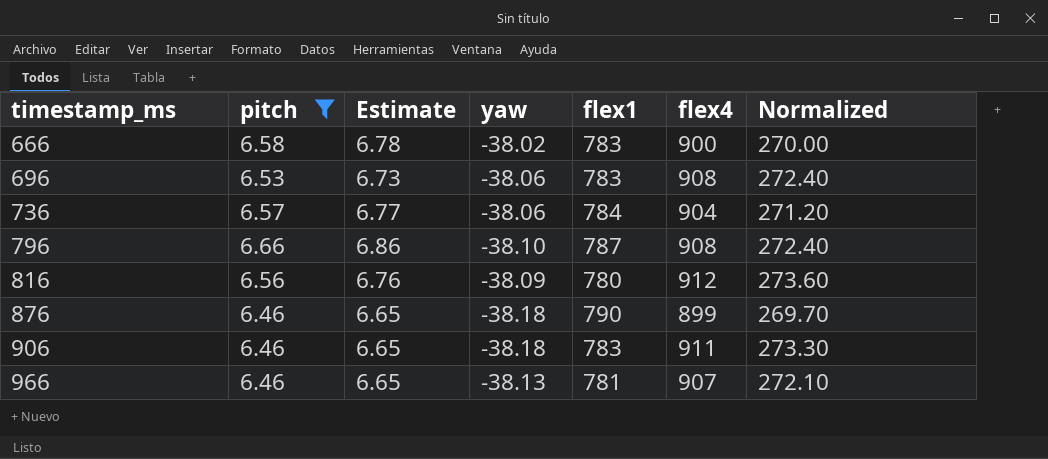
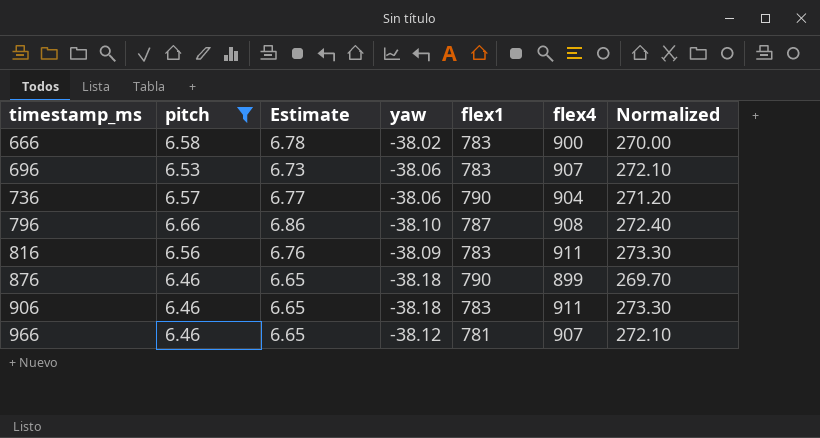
696 | flex4: 908 -> 907
696 | Normalized: 272.40 -> 272.10
736 | flex1: 784 -> 790
816 | flex1: 780 -> 783
816 | flex4: 912 -> 911
816 | Normalized: 273.60 -> 273.30
966 | yaw: -38.13 -> -38.12

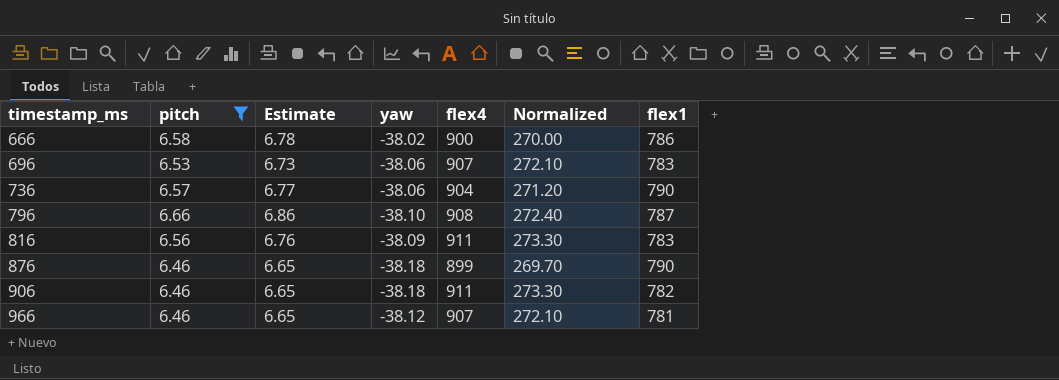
column flex1 | position: 5 -> 7
666 | flex1: 783 -> 786
906 | flex1: 783 -> 782

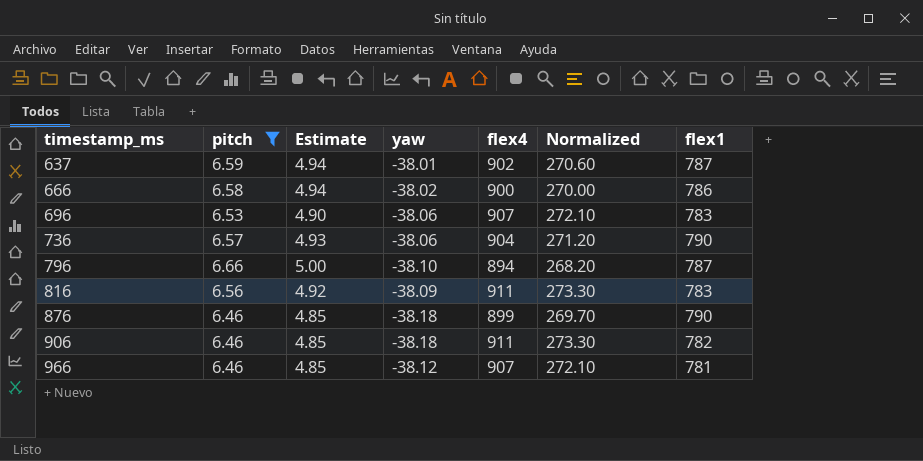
column Estimate | formula: [pitch] * 1.03 -> [pitch] * 0.75
row 637: none -> 6.59 | 4.94 | -38.01 | 902 | 270.60 | 787
796 | flex4: 908 -> 894
796 | Normalized: 272.40 -> 268.20

